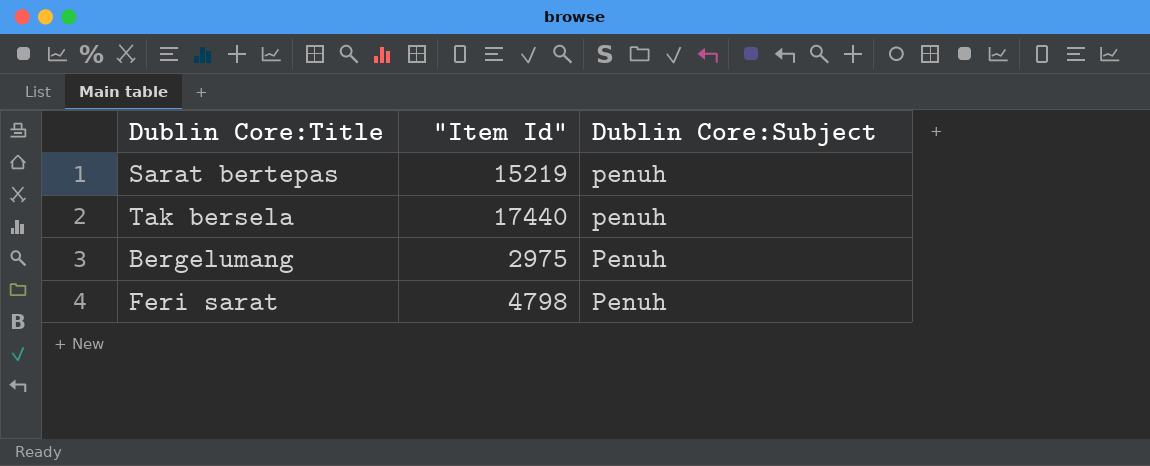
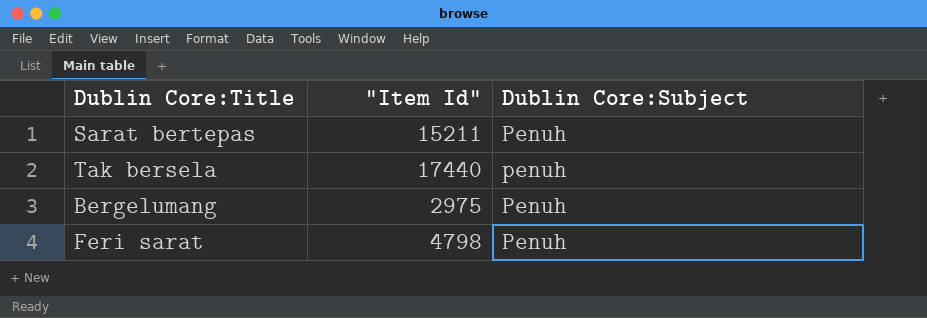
Sarat bertepas | "Item Id": 15219 -> 15211
Sarat bertepas | Dublin Core:Subject: penuh -> Penuh

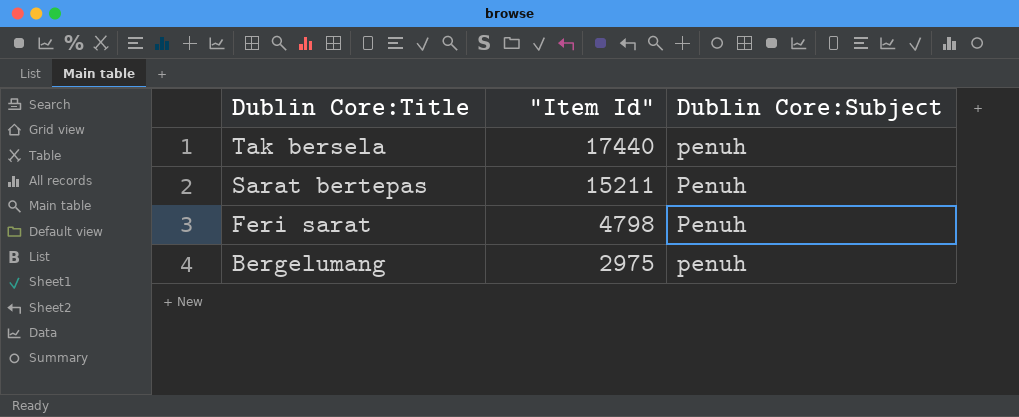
row order: none -> Dublin Core:Title descending
Bergelumang | Dublin Core:Subject: Penuh -> penuh

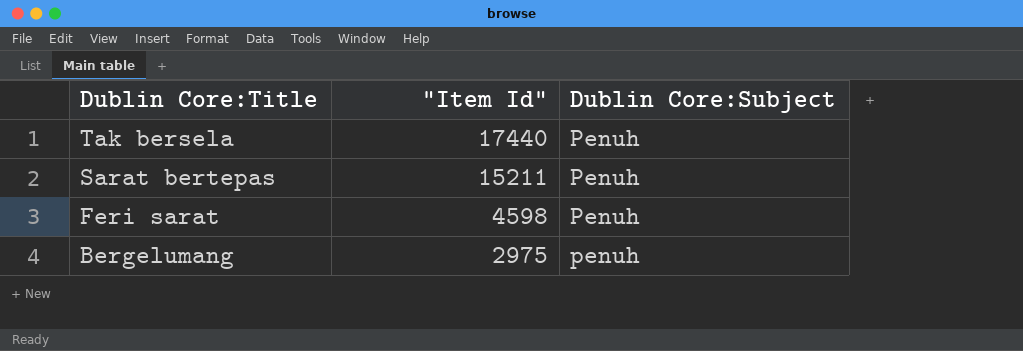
Tak bersela | Dublin Core:Subject: penuh -> Penuh
Feri sarat | "Item Id": 4798 -> 4598

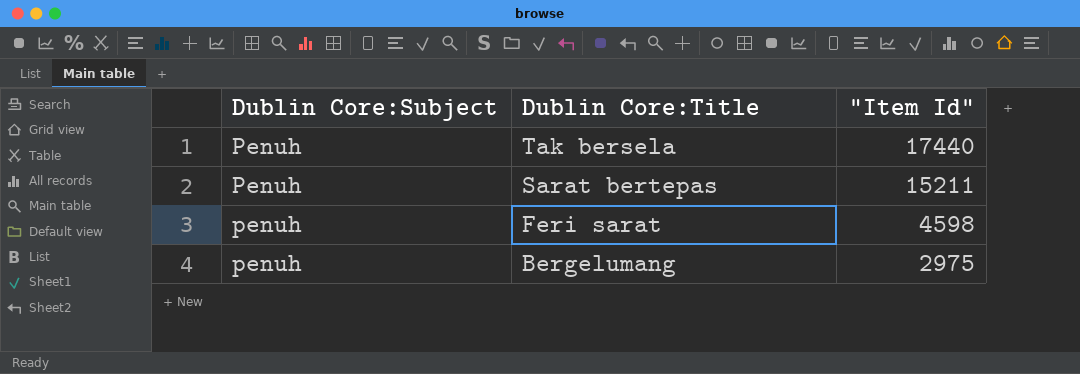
column Dublin Core:Subject | position: 3 -> 1
Feri sarat | Dublin Core:Subject: Penuh -> penuh

